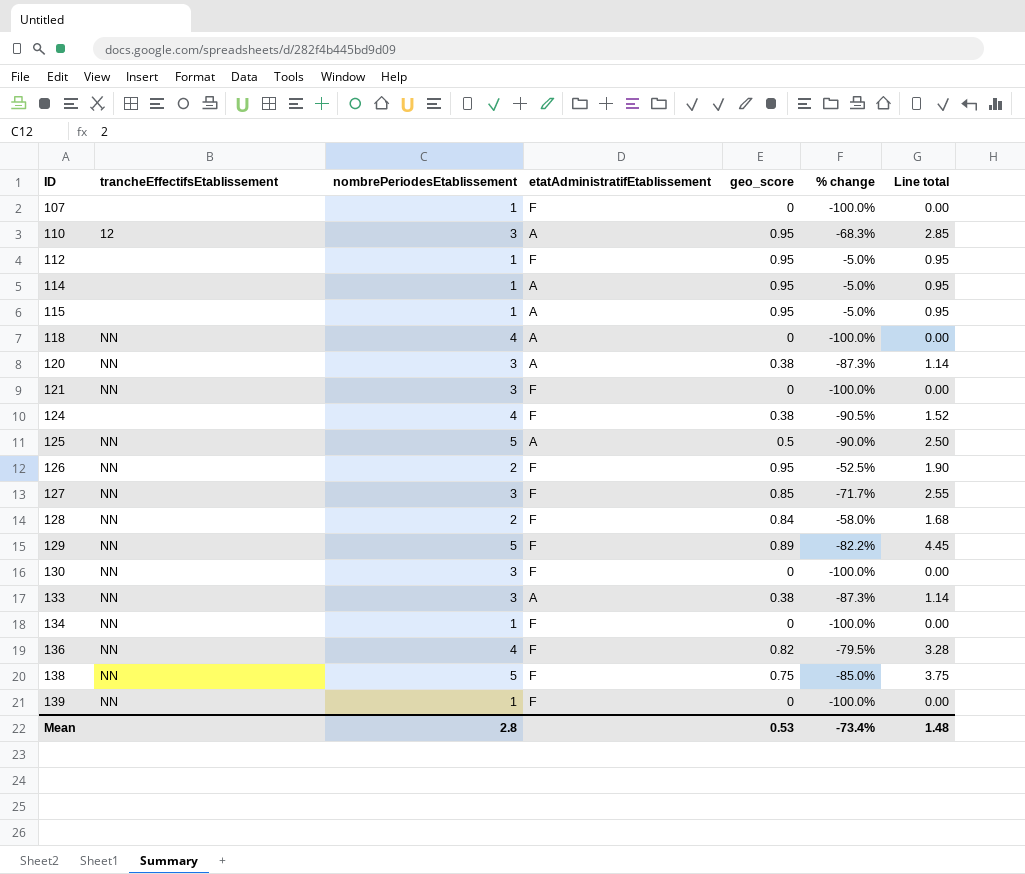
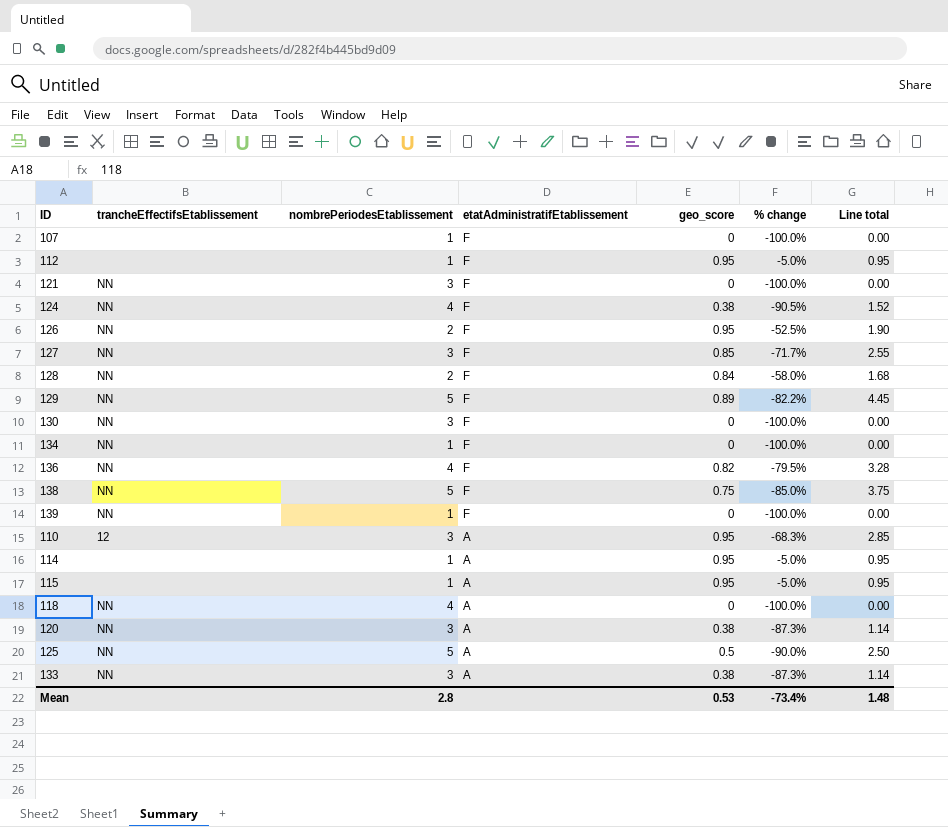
row order: ID ascending -> etatAdministratifEtablissement descending
124 | trancheEffectifsEtablissement: none -> NN

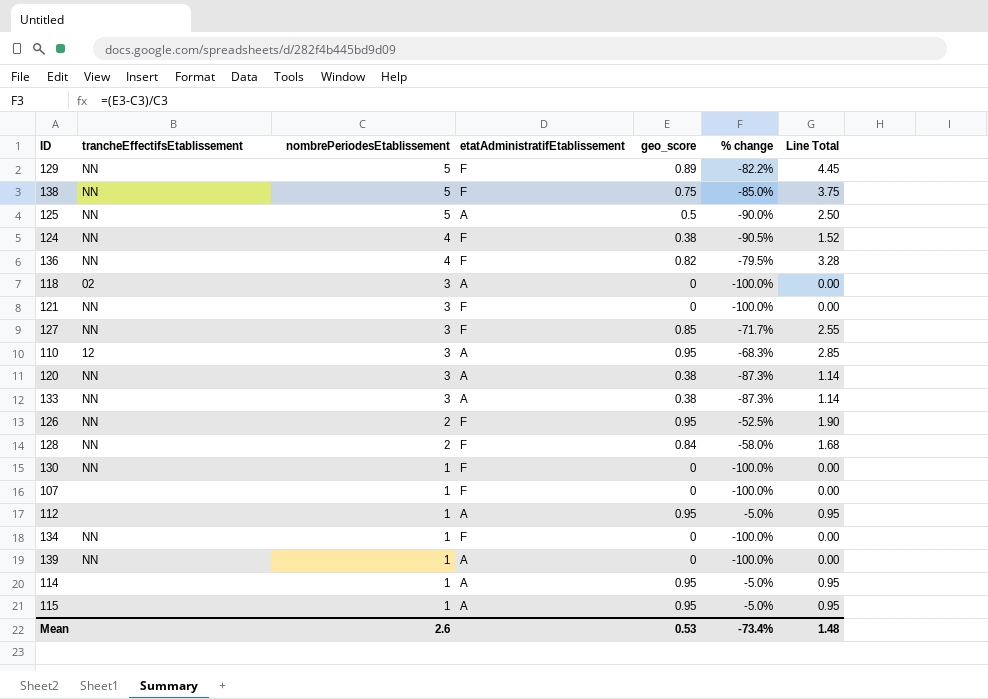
row order: etatAdministratifEtablissement descending -> nombrePeriodesEtablissement descending
column name: Line total -> Line Total
118 | trancheEffectifsEtablissement: NN -> 02
118 | nombrePeriodesEtablissement: 4 -> 3
130 | nombrePeriodesEtablissement: 3 -> 1
112 | etatAdministratifEtablissement: F -> A
139 | etatAdministratifEtablissement: F -> A
Mean | nombrePeriodesEtablissement: 2.8 -> 2.6

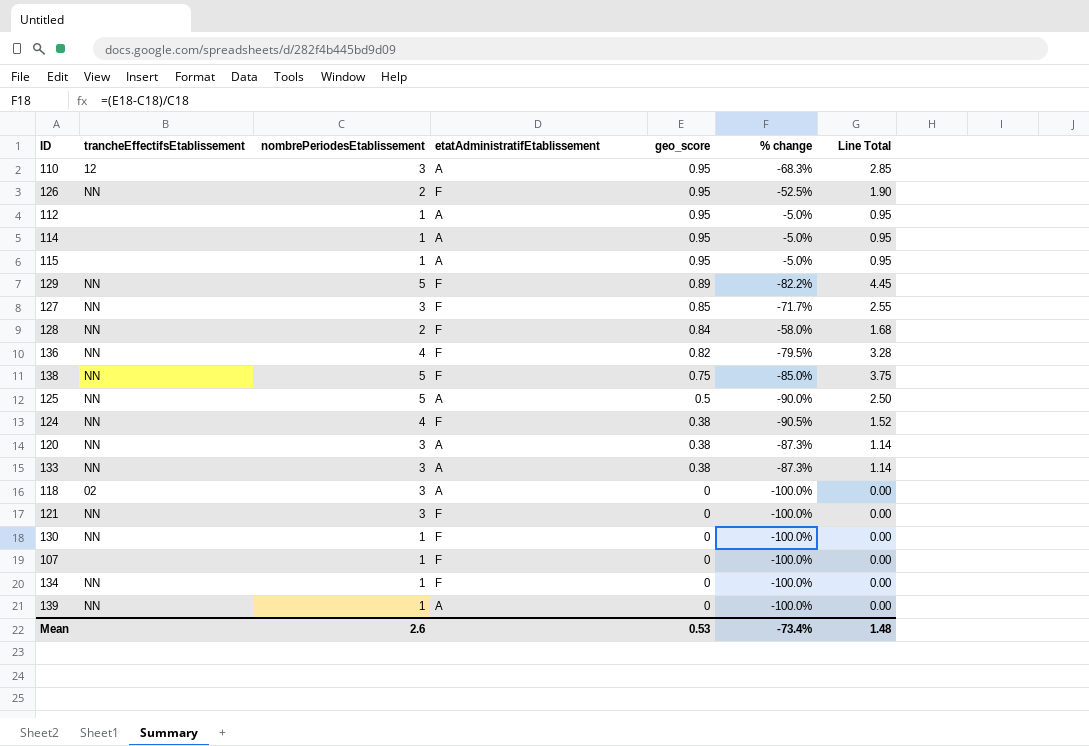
row order: nombrePeriodesEtablissement descending -> geo_score descending

